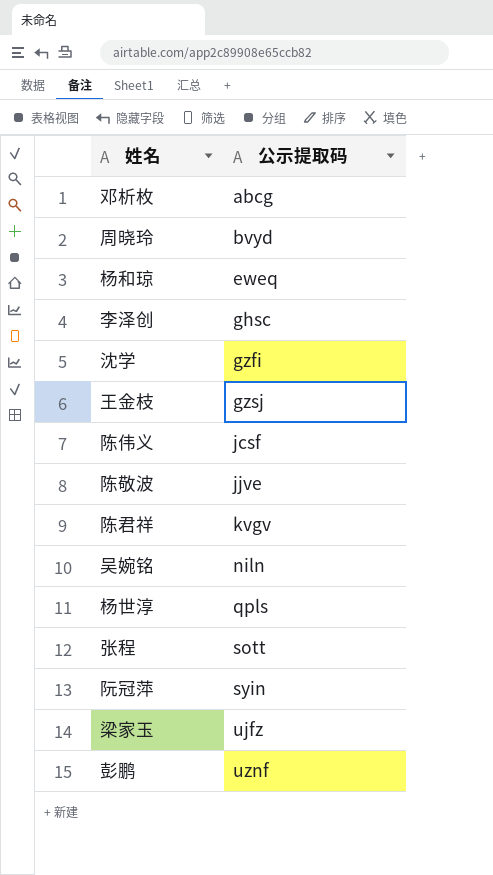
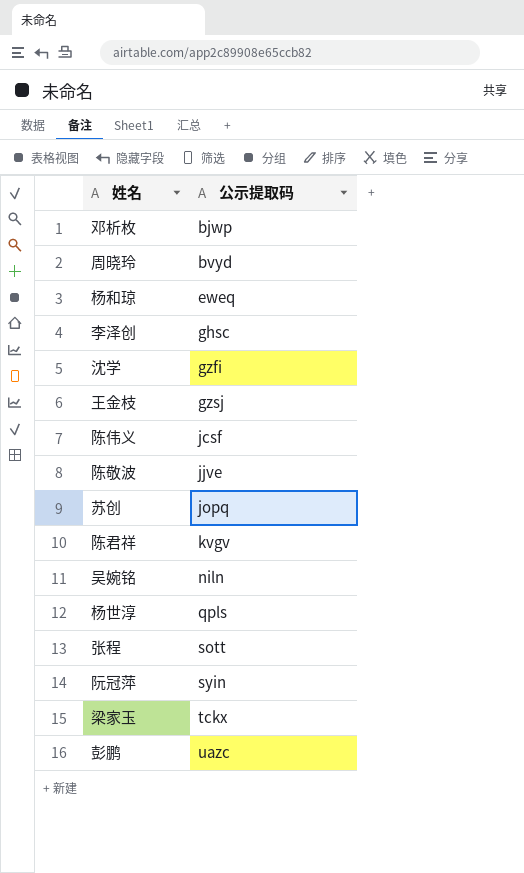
邓析枚 | 公示提取码: abcg -> bjwp
row 苏创: none -> jopq
梁家玉 | 公示提取码: ujfz -> tckx
彭鹏 | 公示提取码: uznf -> uazc

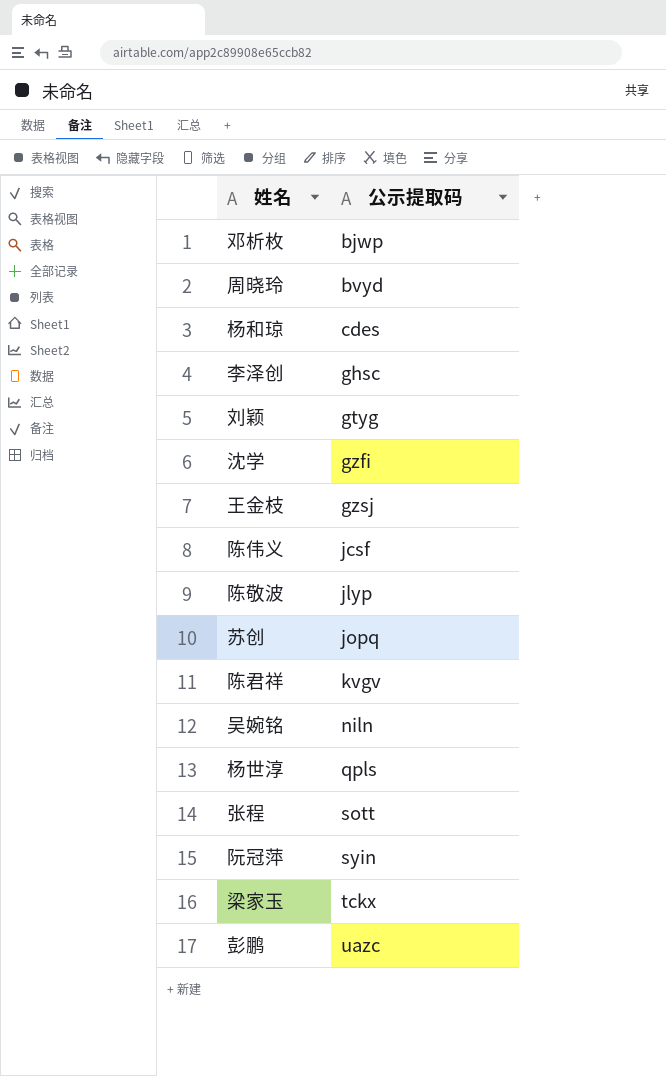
杨和琼 | 公示提取码: eweq -> cdes
row 刘颖: none -> gtyg
陈敬波 | 公示提取码: jjve -> jlyp

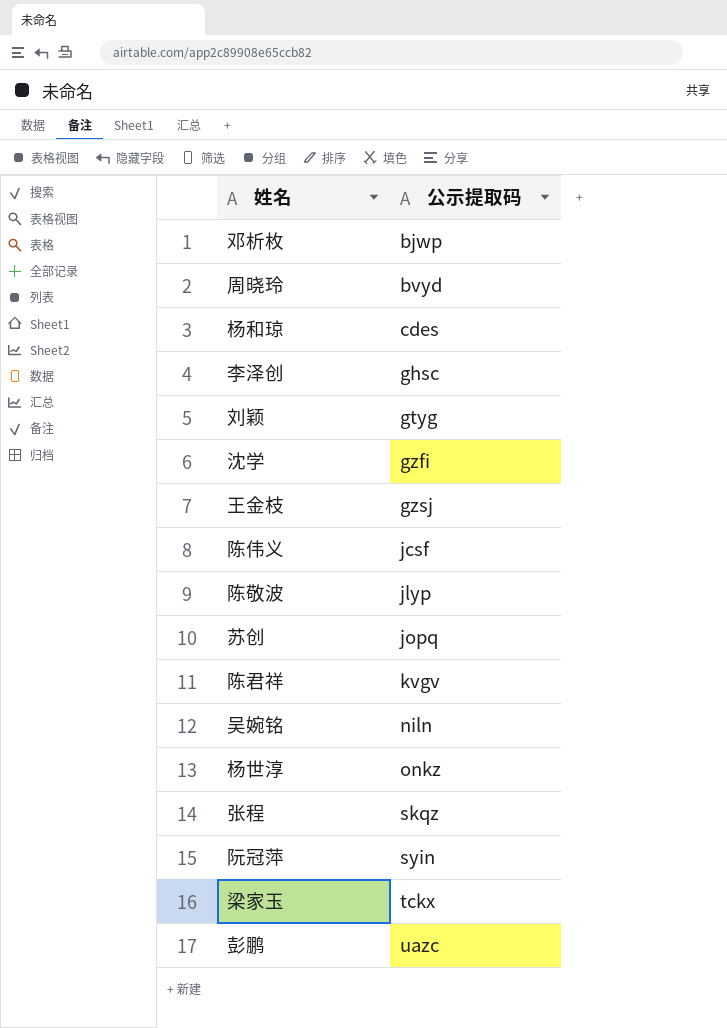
杨世淳 | 公示提取码: qpls -> onkz
张程 | 公示提取码: sott -> skqz

